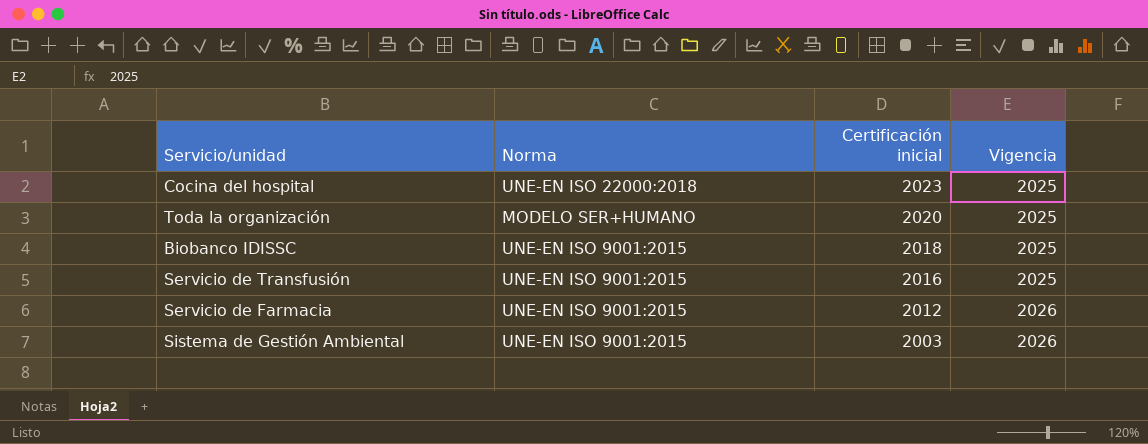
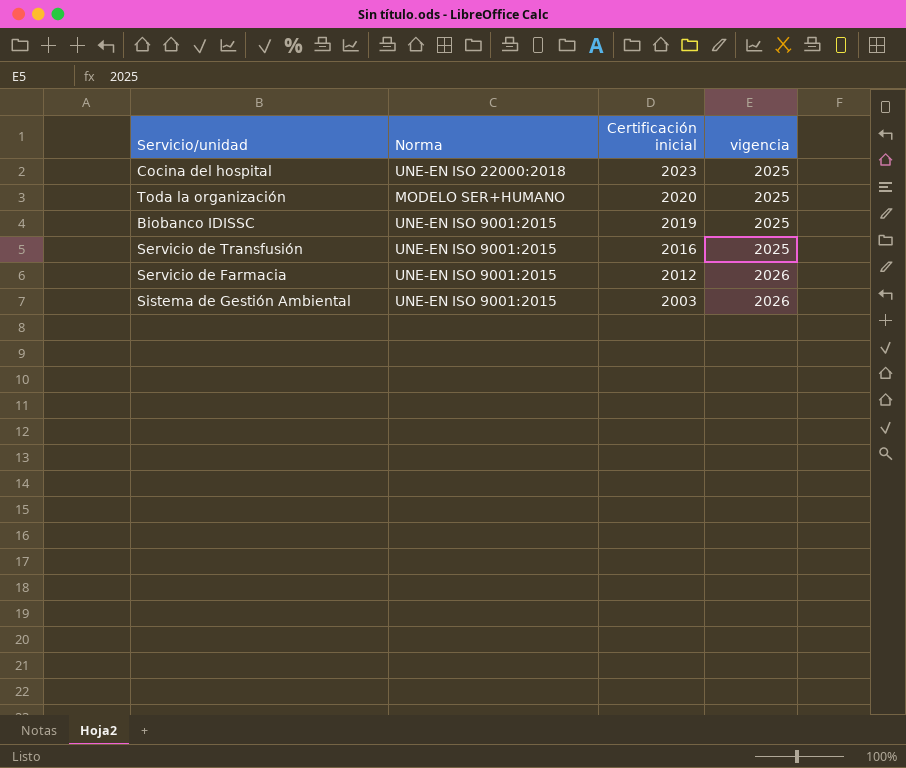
column name: Vigencia -> vigencia
Biobanco IDISSC | Certificación inicial: 2018 -> 2019

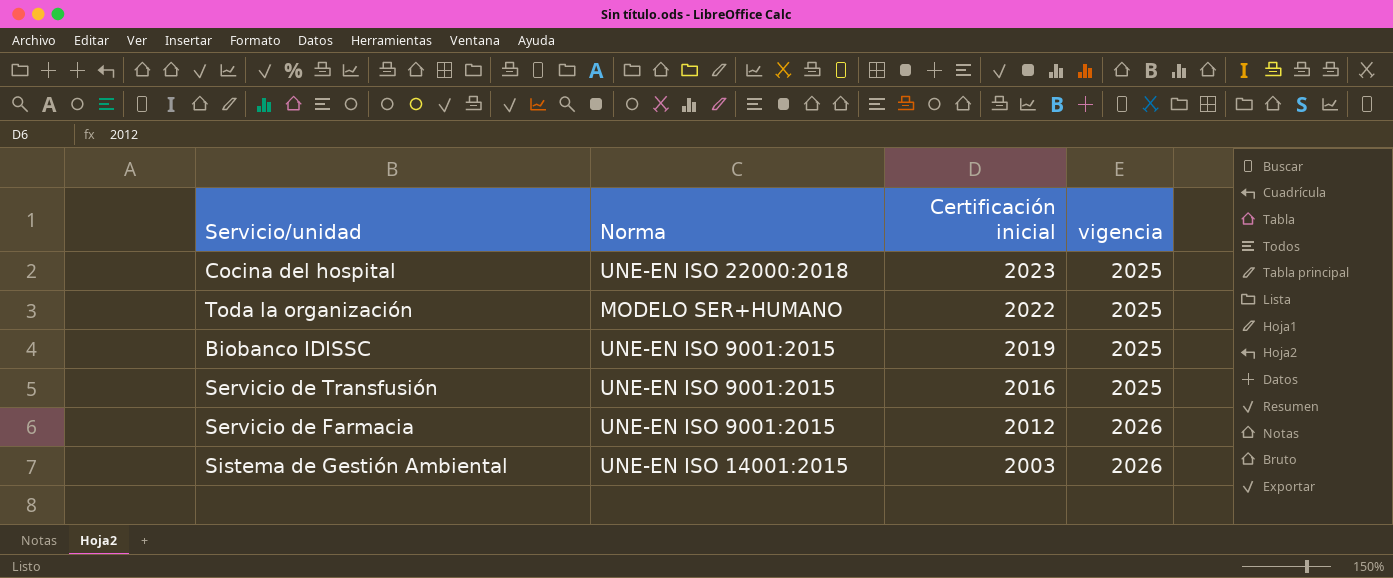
Toda la organización | Certificación inicial: 2020 -> 2022
Sistema de Gestión Ambiental | Norma: UNE-EN ISO 9001:2015 -> UNE-EN ISO 14001:2015

